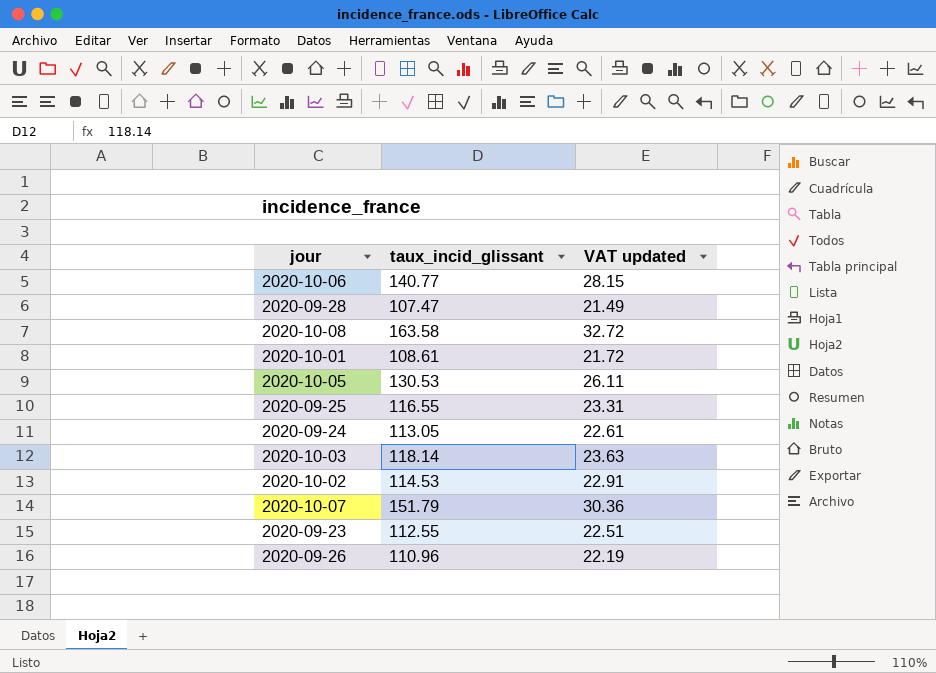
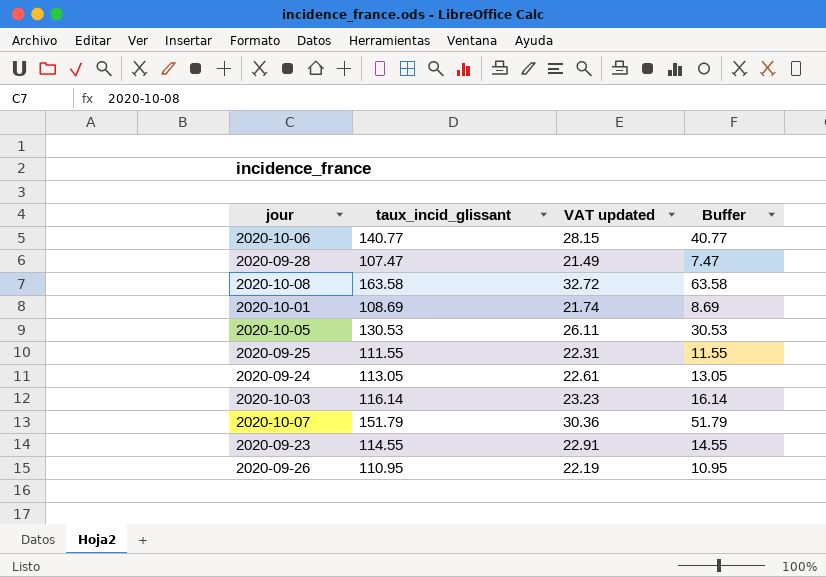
column Buffer | formula: none -> [taux_incid_glissant] - 100
row 2020-10-02: 114.53 | 22.91 -> none
2020-10-01 | taux_incid_glissant: 108.61 -> 108.69
2020-10-01 | VAT updated: 21.72 -> 21.74
2020-09-25 | taux_incid_glissant: 116.55 -> 111.55
2020-09-25 | VAT updated: 23.31 -> 22.31
2020-10-03 | taux_incid_glissant: 118.14 -> 116.14
2020-10-03 | VAT updated: 23.63 -> 23.23
2020-09-23 | taux_incid_glissant: 112.55 -> 114.55
2020-09-23 | VAT updated: 22.51 -> 22.91
2020-09-26 | taux_incid_glissant: 110.96 -> 110.95

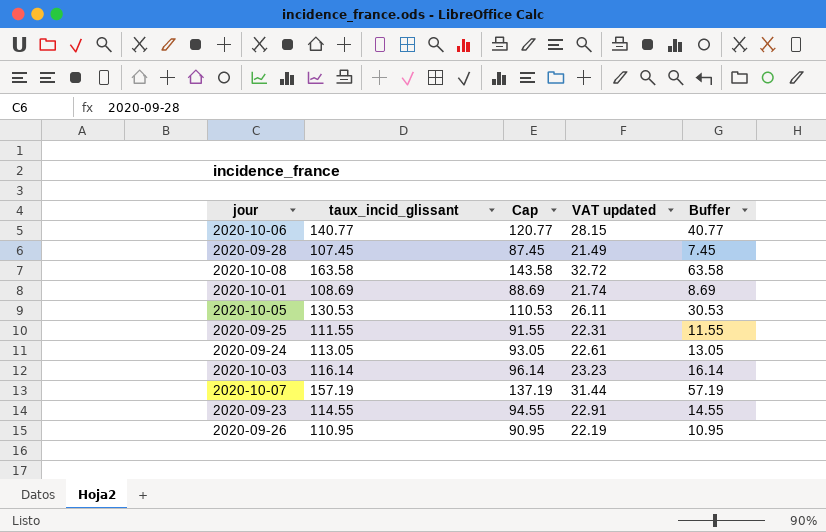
column Cap | formula: none -> [taux_incid_glissant] - 20
2020-09-28 | taux_incid_glissant: 107.47 -> 107.45
2020-09-28 | Buffer: 7.47 -> 7.45
2020-10-07 | taux_incid_glissant: 151.79 -> 157.19
2020-10-07 | VAT updated: 30.36 -> 31.44
2020-10-07 | Buffer: 51.79 -> 57.19

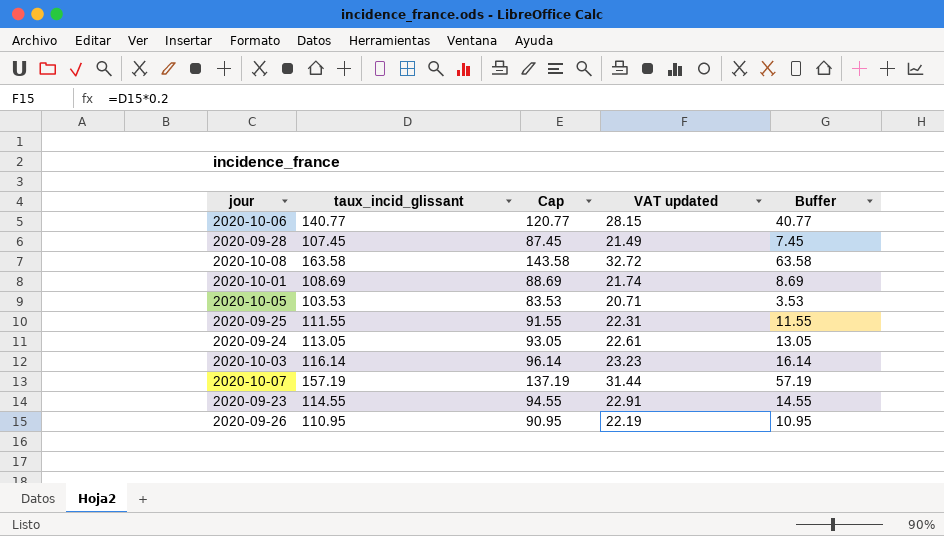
2020-10-05 | taux_incid_glissant: 130.53 -> 103.53
2020-10-05 | Cap: 110.53 -> 83.53
2020-10-05 | VAT updated: 26.11 -> 20.71
2020-10-05 | Buffer: 30.53 -> 3.53

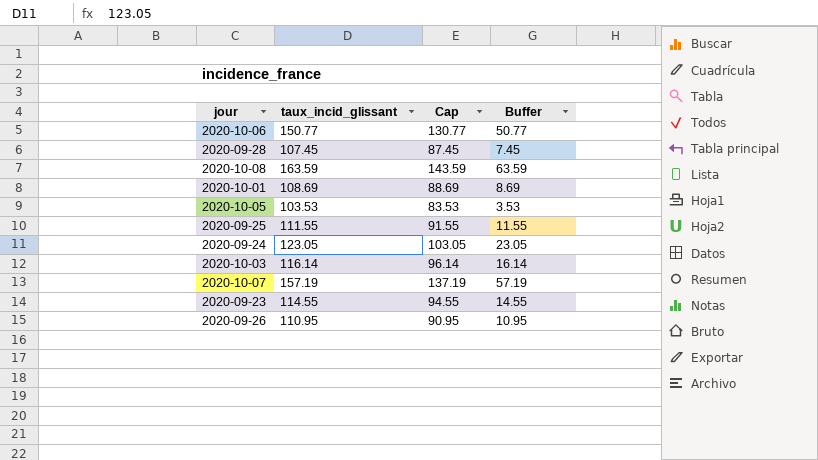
column VAT updated | formula: [taux_incid_glissant] * 0.2 -> none
2020-10-06 | taux_incid_glissant: 140.77 -> 150.77
2020-10-06 | Cap: 120.77 -> 130.77
2020-10-06 | Buffer: 40.77 -> 50.77
2020-10-08 | taux_incid_glissant: 163.58 -> 163.59
2020-10-08 | Cap: 143.58 -> 143.59
2020-10-08 | Buffer: 63.58 -> 63.59
2020-09-24 | taux_incid_glissant: 113.05 -> 123.05
2020-09-24 | Cap: 93.05 -> 103.05
2020-09-24 | Buffer: 13.05 -> 23.05

